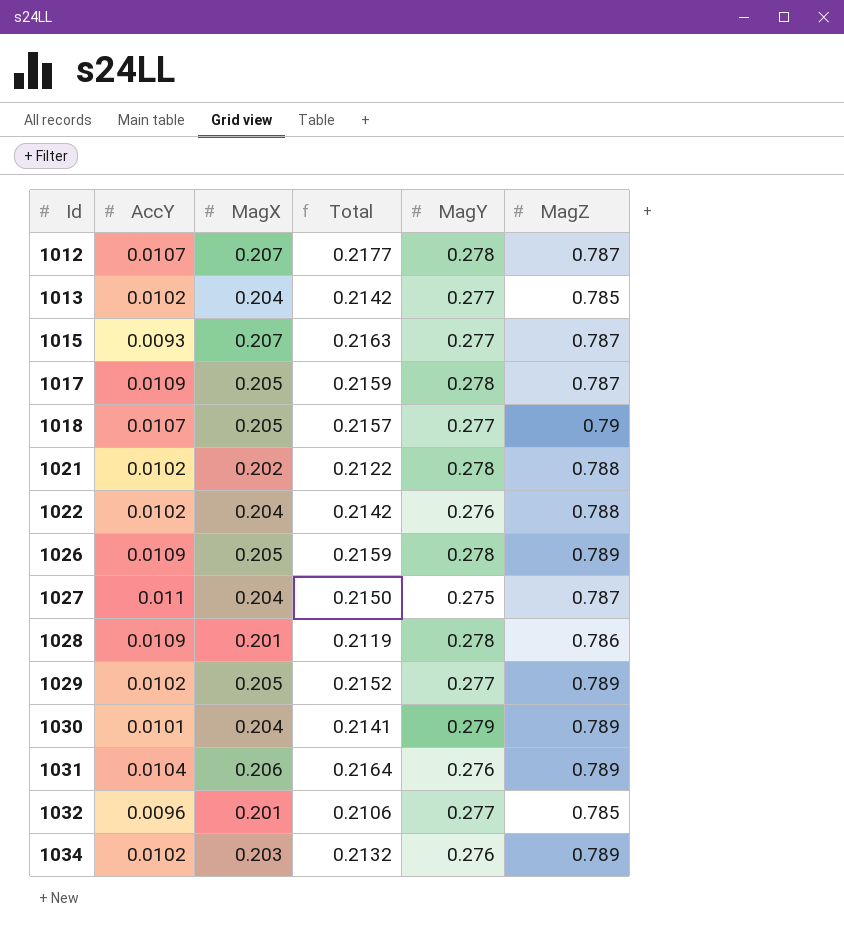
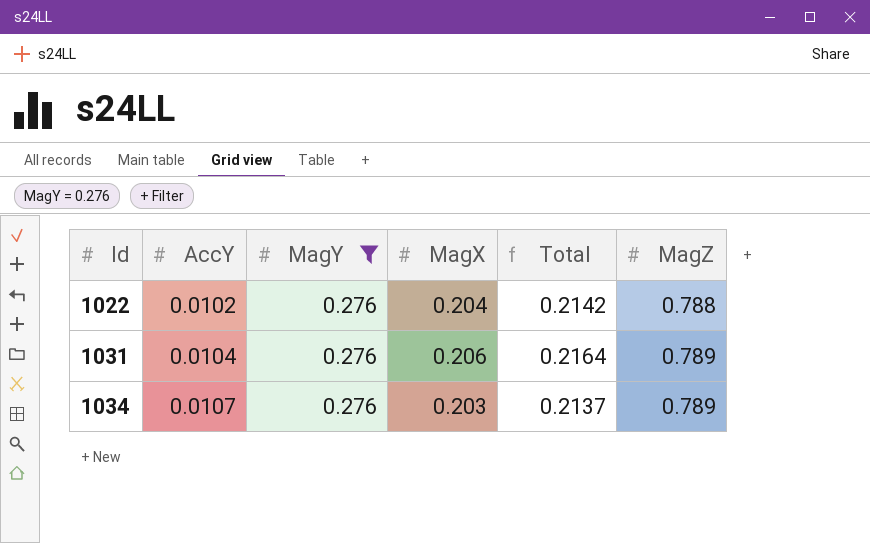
filter: none -> MagY = 0.276
column MagY | position: 5 -> 3
1034 | AccY: 0.0102 -> 0.0107
1034 | Total: 0.2132 -> 0.2137

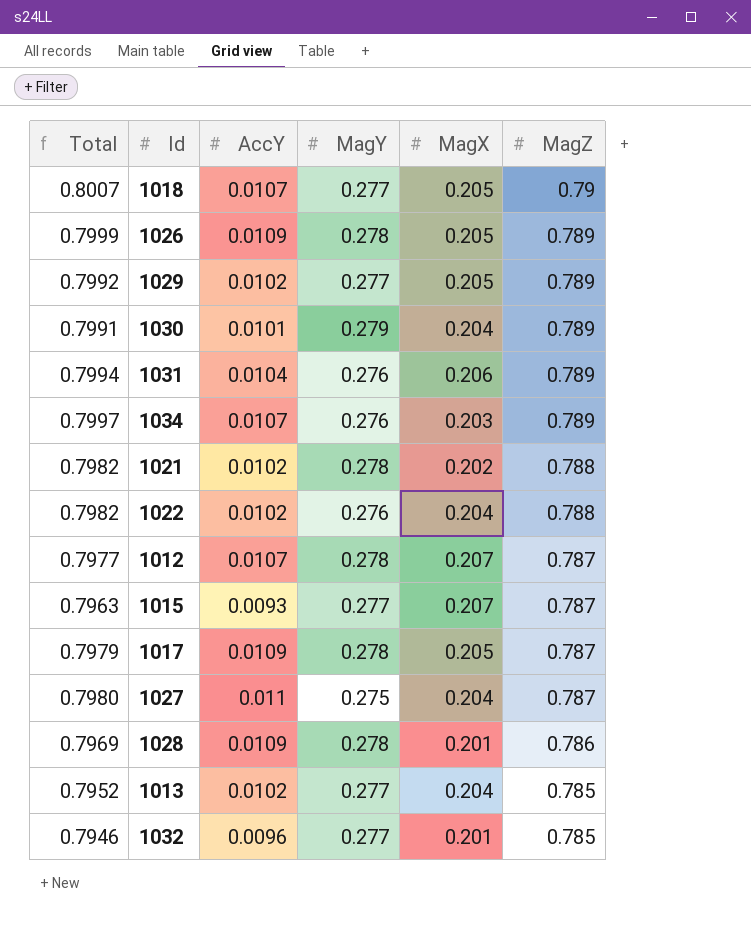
filter: MagY = 0.276 -> none
row order: Id ascending -> MagZ descending
column Total | formula: [AccY] + [MagX] -> [AccY] + [MagZ]
column Total | position: 5 -> 1

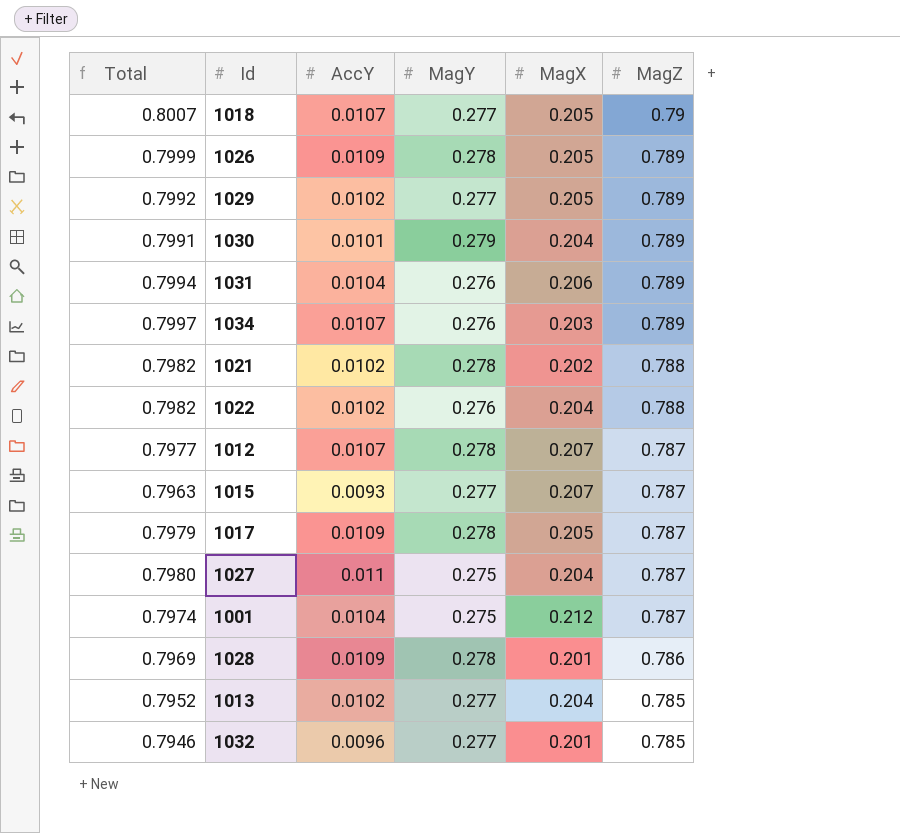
row 1001: none -> 0.7974 | 0.0104 | 0.275 | 0.212 | 0.787

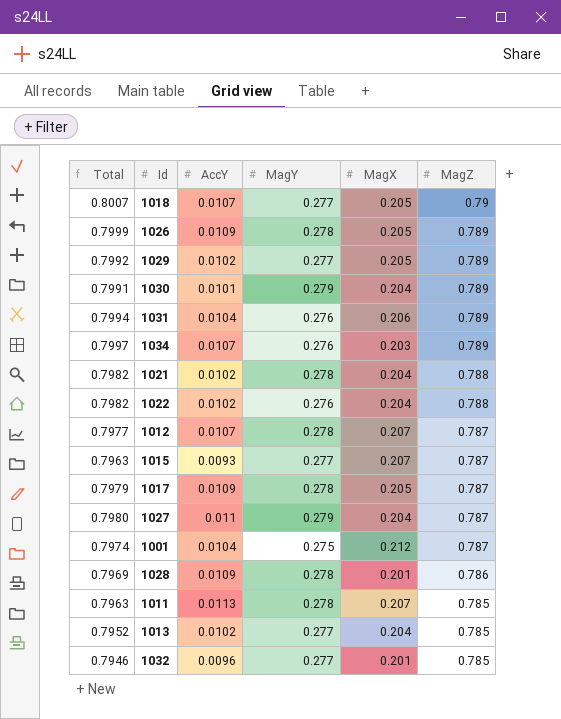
1021 | MagX: 0.202 -> 0.204
1027 | MagY: 0.275 -> 0.279
row 1011: none -> 0.7963 | 0.0113 | 0.278 | 0.207 | 0.785

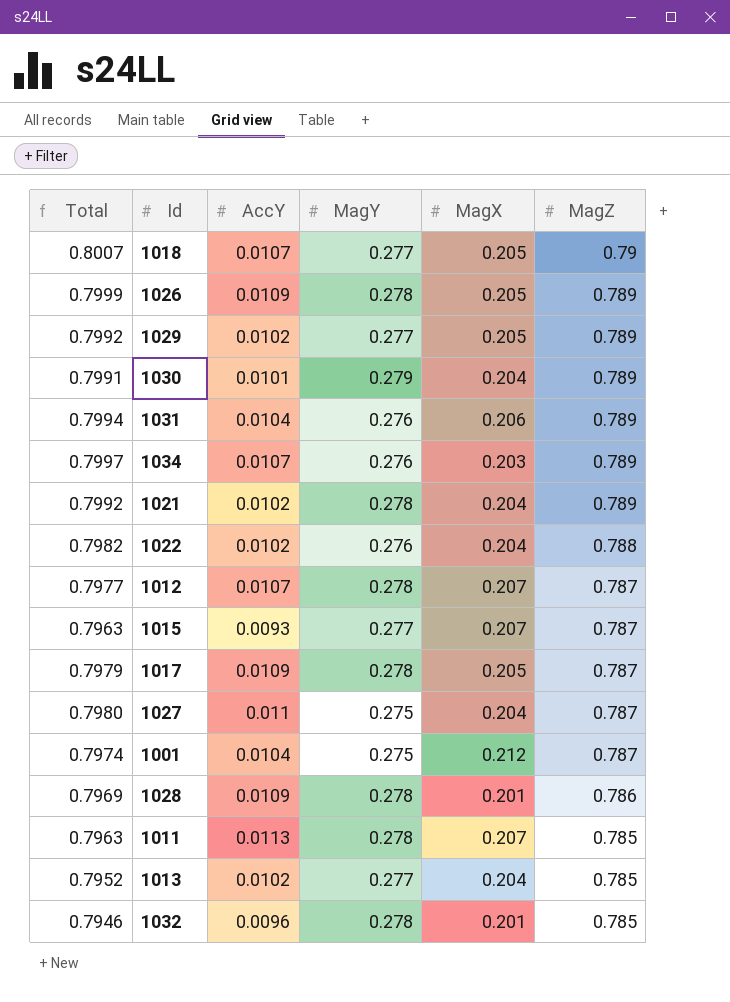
1021 | Total: 0.7982 -> 0.7992
1021 | MagZ: 0.788 -> 0.789
1027 | MagY: 0.279 -> 0.275
1032 | MagY: 0.277 -> 0.278

